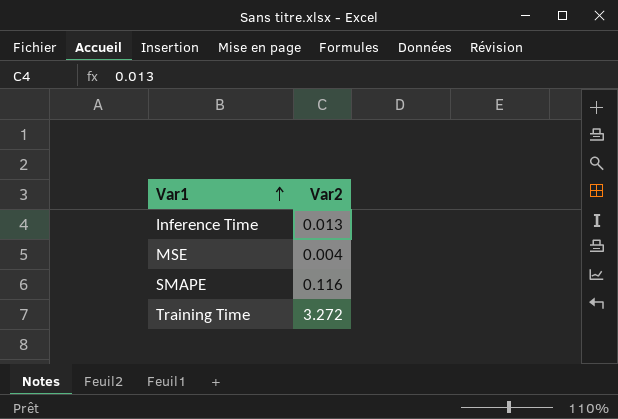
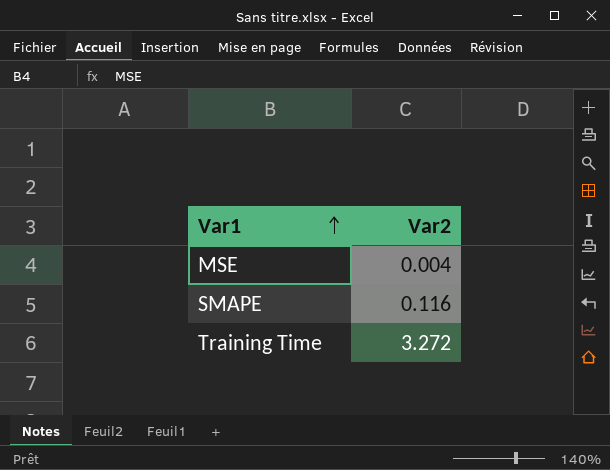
row Inference Time: 0.013 -> none

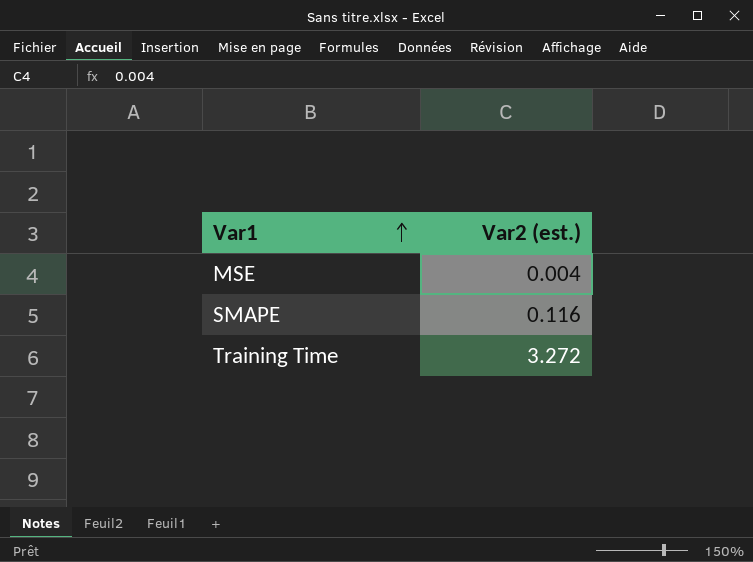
column name: Var2 -> Var2 (est.)

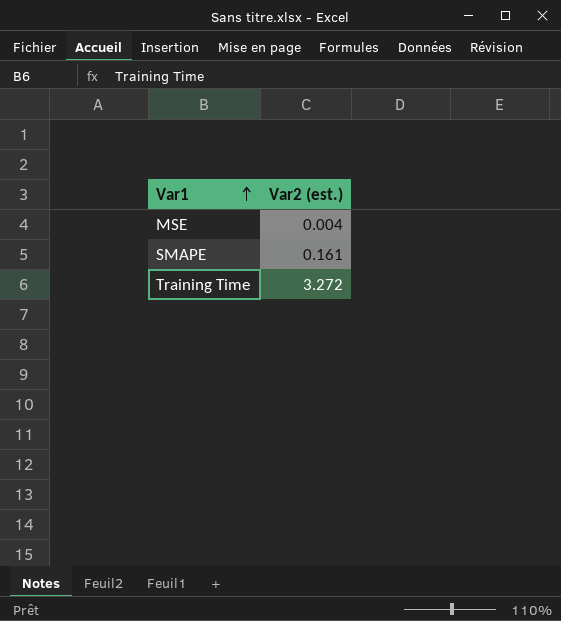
SMAPE | Var2 (est.): 0.116 -> 0.161

